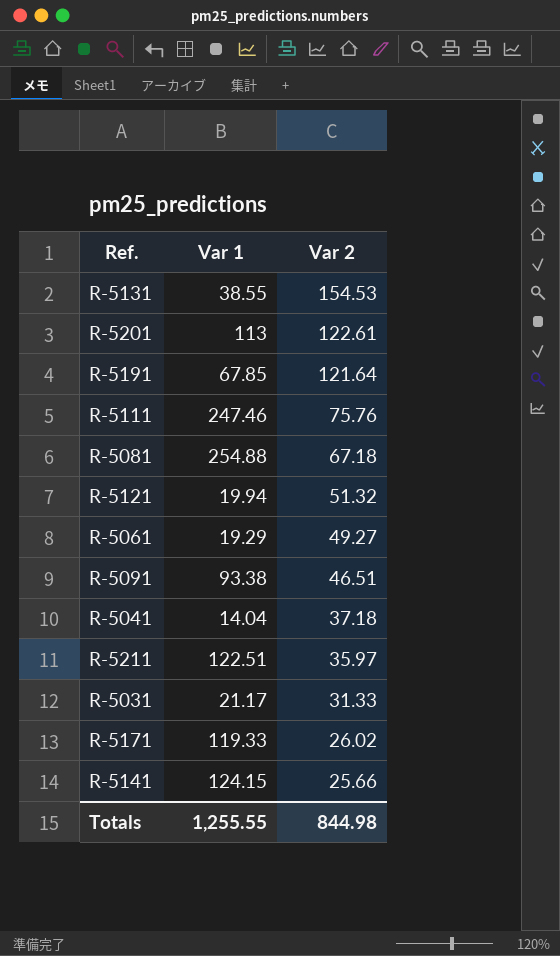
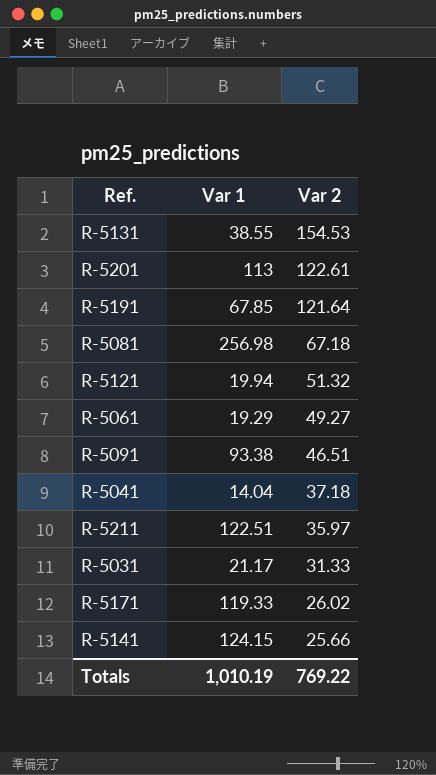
row R-5111: 247.46 | 75.76 -> none
R-5081 | Var 1: 254.88 -> 256.98
Totals | Var 1: 1,255.55 -> 1,010.19
Totals | Var 2: 844.98 -> 769.22

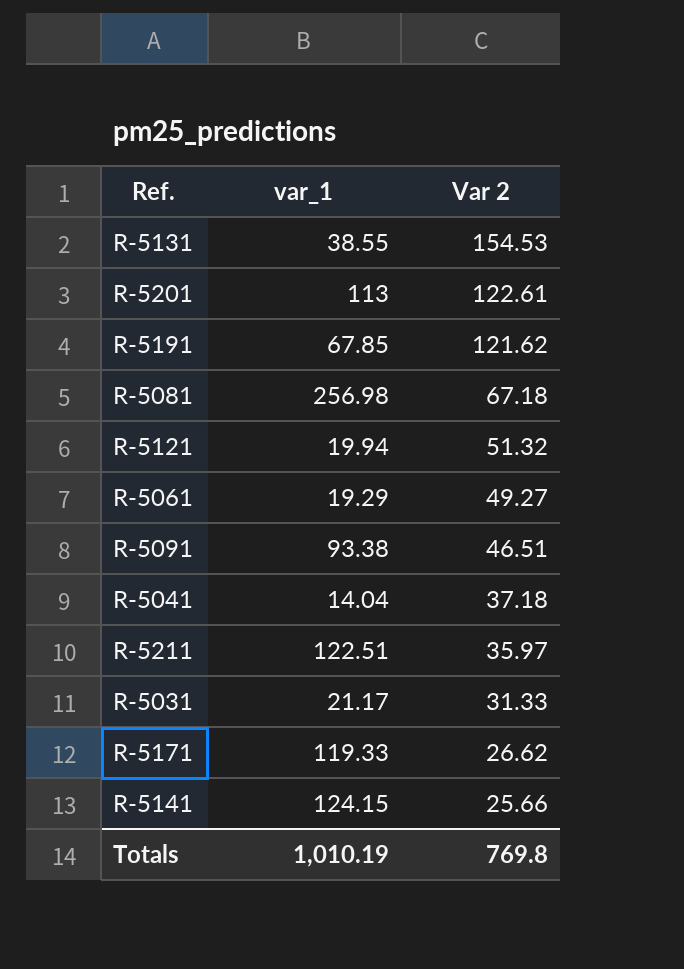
column name: Var 1 -> var_1
R-5191 | Var 2: 121.64 -> 121.62
R-5171 | Var 2: 26.02 -> 26.62
Totals | Var 2: 769.22 -> 769.8

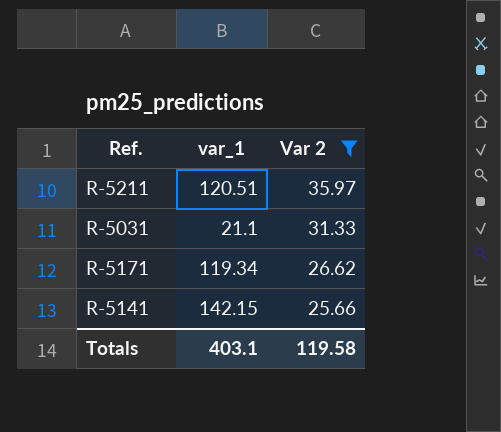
filter: none -> Var 2 <= 35.97
R-5211 | var_1: 122.51 -> 120.51
R-5031 | var_1: 21.17 -> 21.1
R-5171 | var_1: 119.33 -> 119.34
R-5141 | var_1: 124.15 -> 142.15
Totals | var_1: 1,010.19 -> 403.1
Totals | Var 2: 769.8 -> 119.58

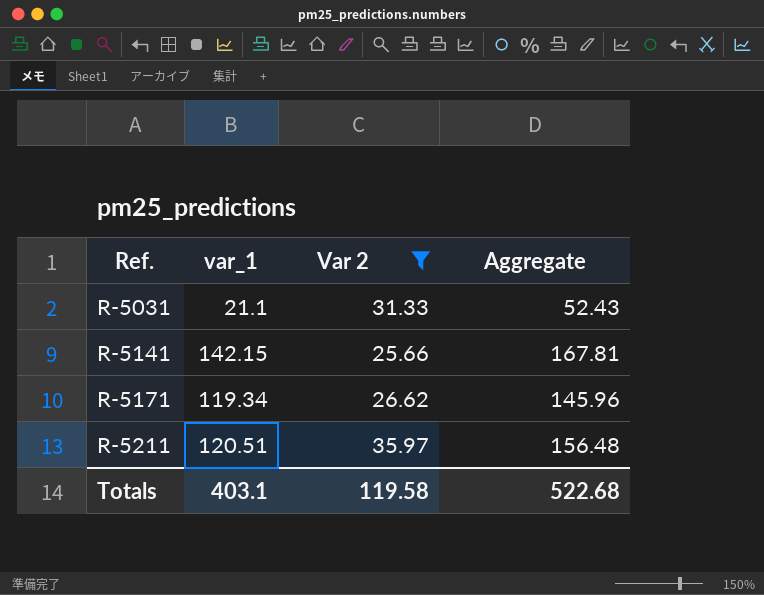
row order: Var 2 descending -> Ref. ascending
column Aggregate | formula: none -> [var_1] + [Var 2]

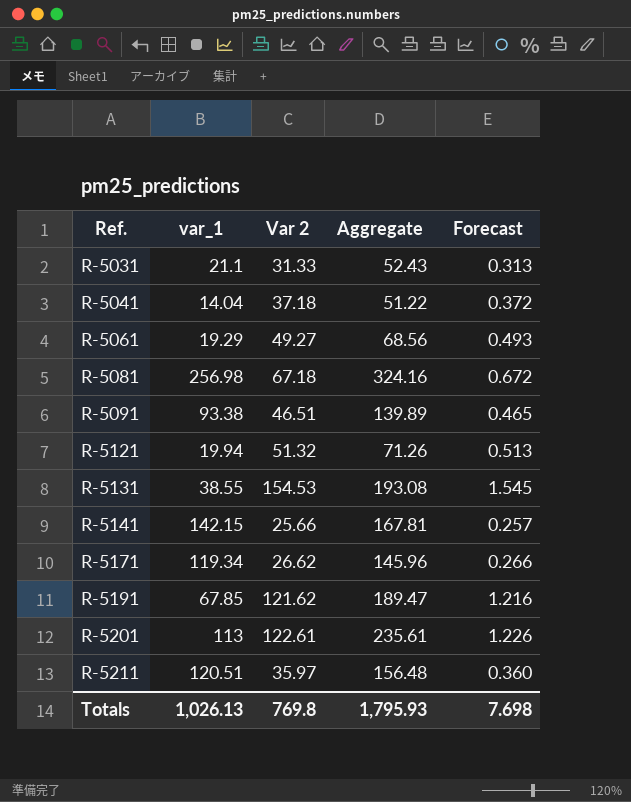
filter: Var 2 <= 35.97 -> none
column Forecast | formula: none -> [Var 2] * 0.01
Totals | var_1: 403.1 -> 1,026.13
Totals | Var 2: 119.58 -> 769.8
Totals | Aggregate: 522.68 -> 1,795.93

